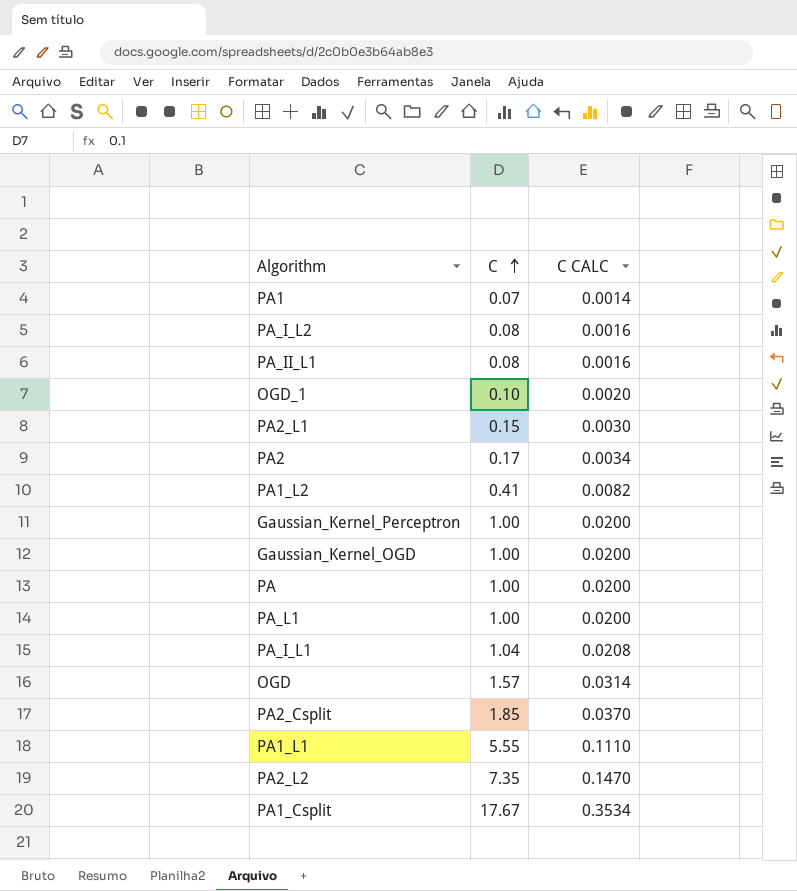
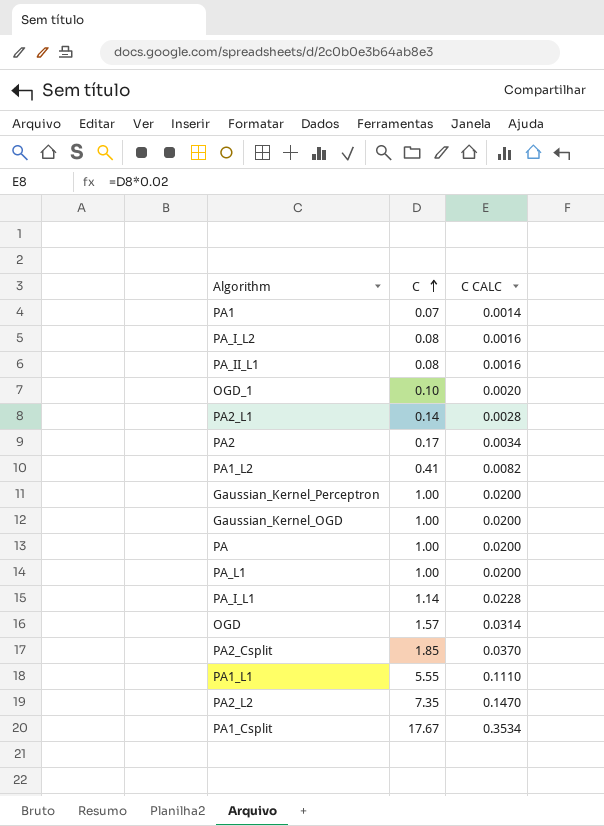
PA2_L1 | C: 0.15 -> 0.14
PA2_L1 | C CALC: 0.0030 -> 0.0028
PA_I_L1 | C: 1.04 -> 1.14
PA_I_L1 | C CALC: 0.0208 -> 0.0228

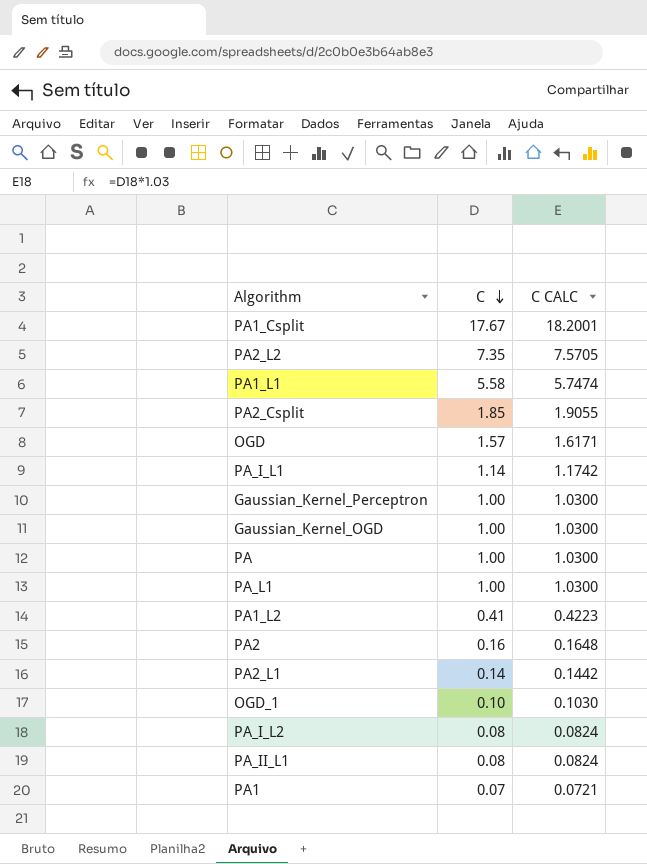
row order: C ascending -> C descending
column C CALC | formula: [C] * 0.02 -> [C] * 1.03
PA1_L1 | C: 5.55 -> 5.58
PA2 | C: 0.17 -> 0.16

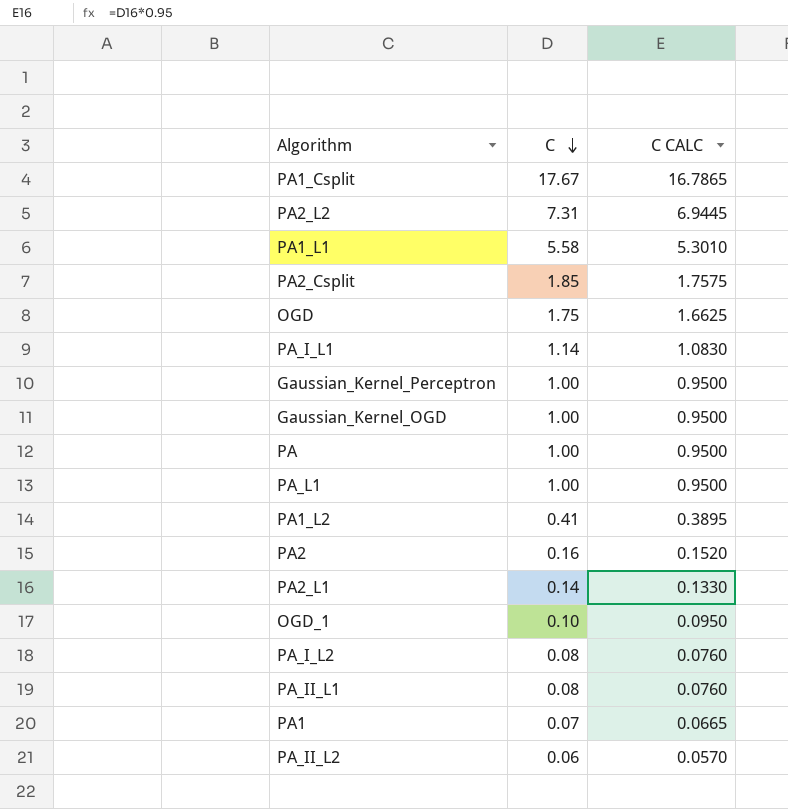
column C CALC | formula: [C] * 1.03 -> [C] * 0.95
PA2_L2 | C: 7.35 -> 7.31
OGD | C: 1.57 -> 1.75
row PA_II_L2: none -> 0.06 | 0.0570

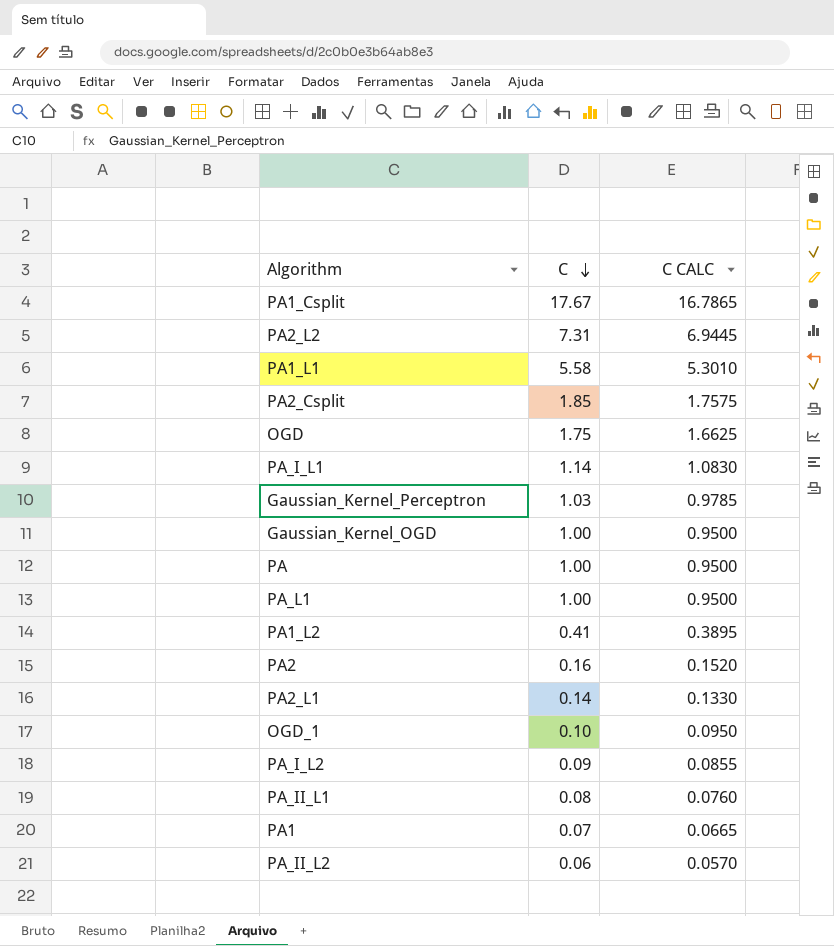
Gaussian_Kernel_Perceptron | C: 1.00 -> 1.03
Gaussian_Kernel_Perceptron | C CALC: 0.9500 -> 0.9785
PA_I_L2 | C: 0.08 -> 0.09
PA_I_L2 | C CALC: 0.0760 -> 0.0855

